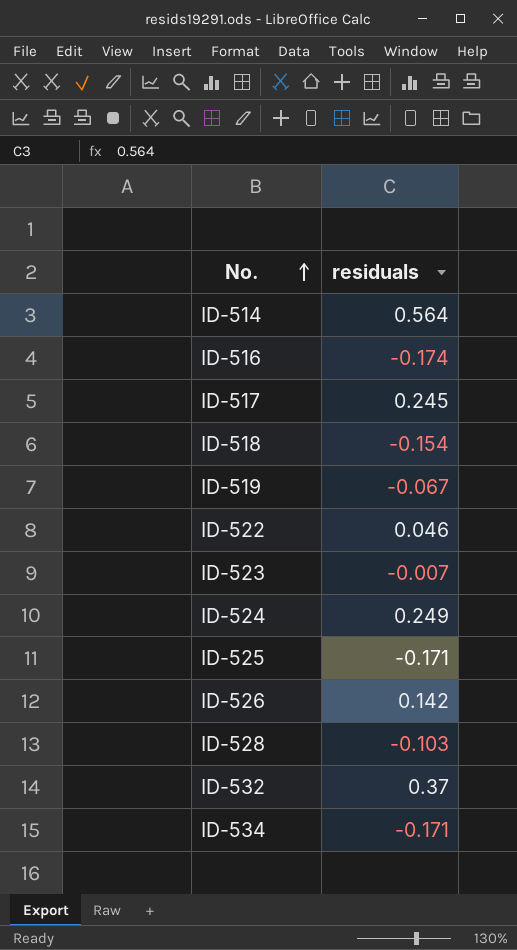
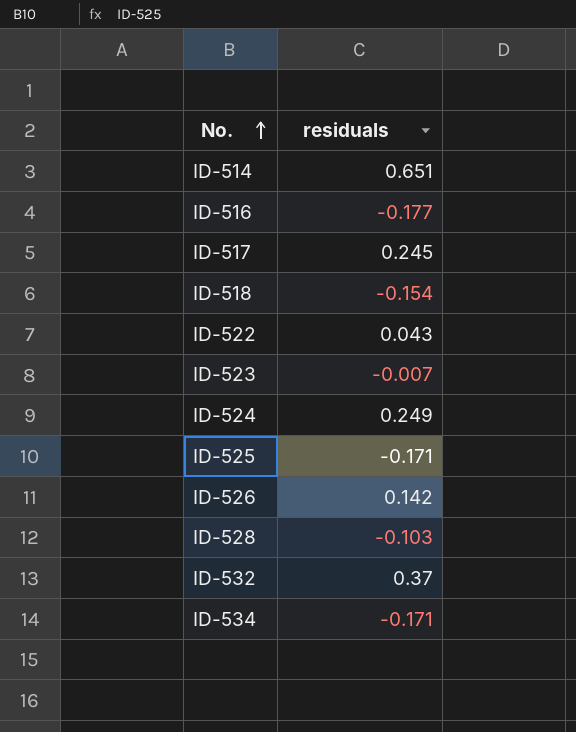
row ID-519: -0.067 -> none
ID-514 | residuals: 0.564 -> 0.651
ID-516 | residuals: -0.174 -> -0.177
ID-522 | residuals: 0.046 -> 0.043

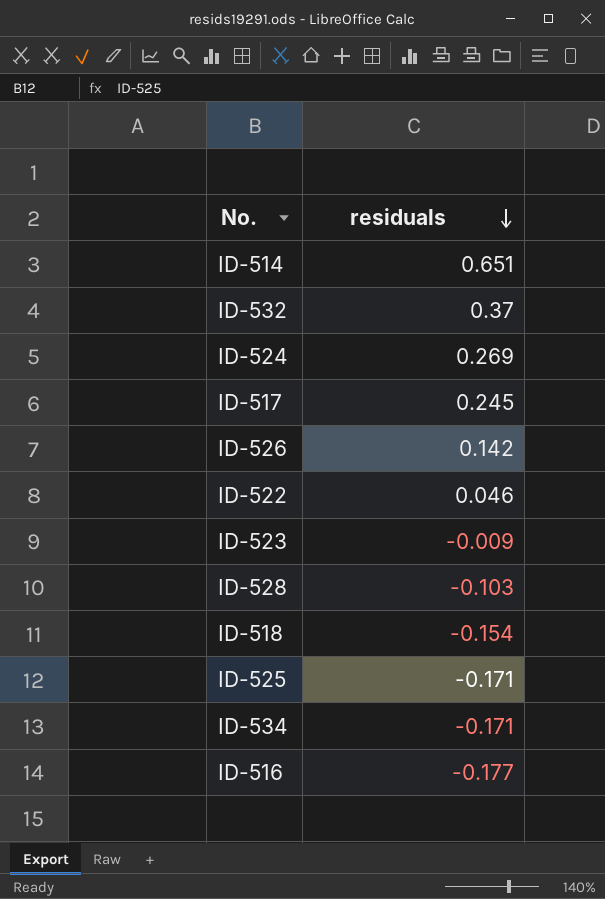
row order: No. ascending -> residuals descending
ID-524 | residuals: 0.249 -> 0.269
ID-522 | residuals: 0.043 -> 0.046
ID-523 | residuals: -0.007 -> -0.009

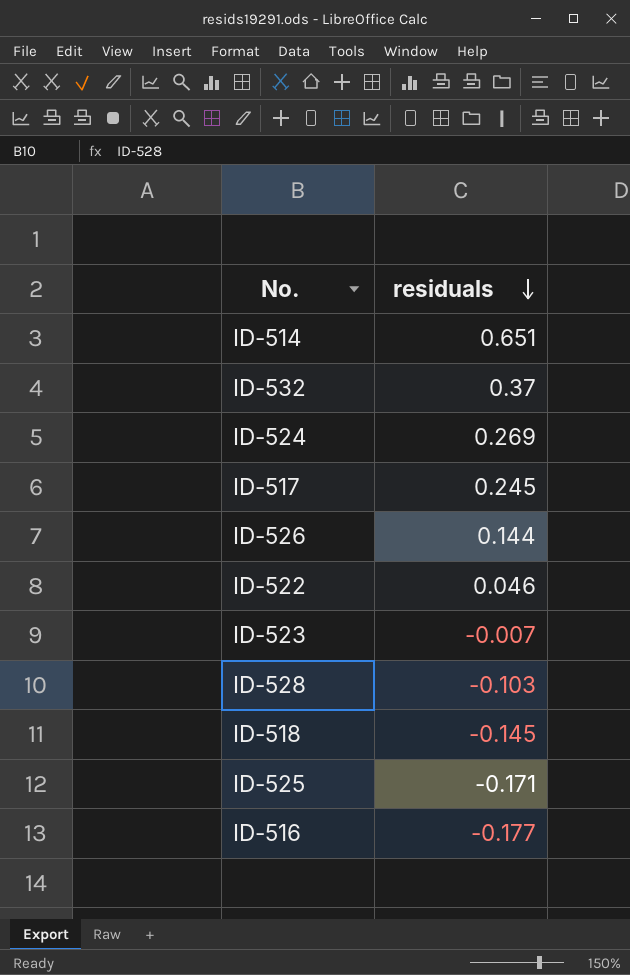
row ID-534: -0.171 -> none
ID-526 | residuals: 0.142 -> 0.144
ID-523 | residuals: -0.009 -> -0.007
ID-518 | residuals: -0.154 -> -0.145

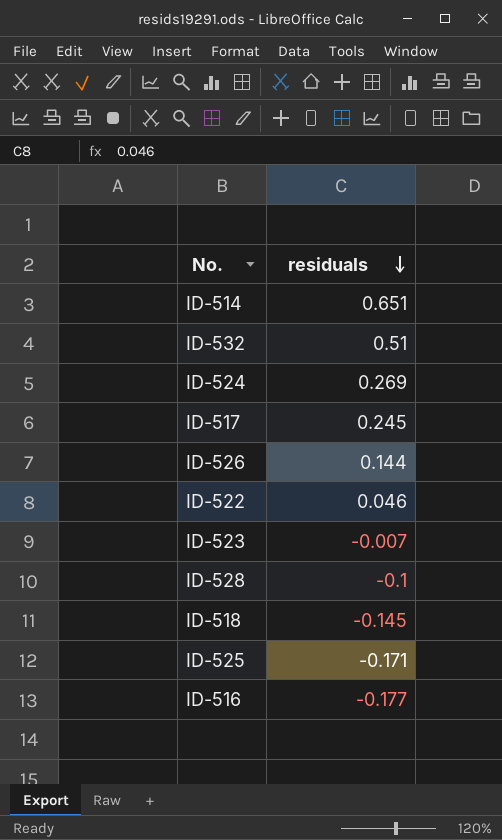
ID-532 | residuals: 0.37 -> 0.51
ID-528 | residuals: -0.103 -> -0.1

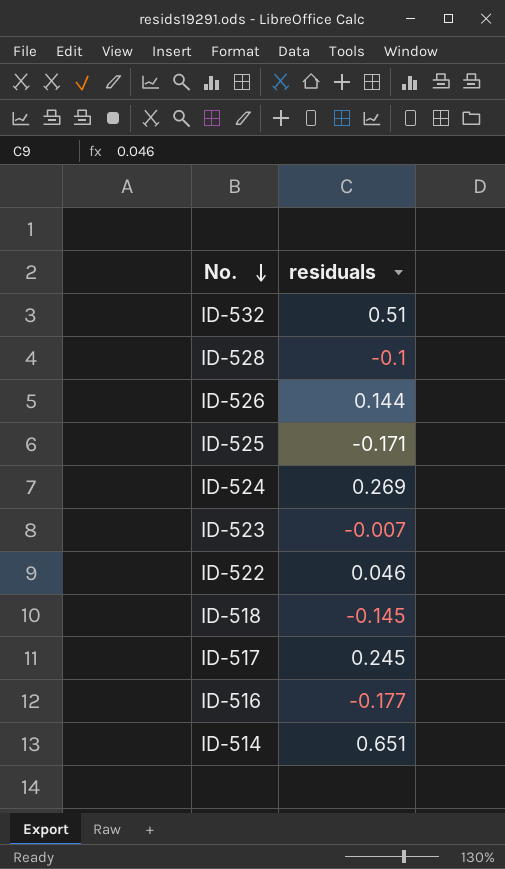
row order: residuals descending -> No. descending

